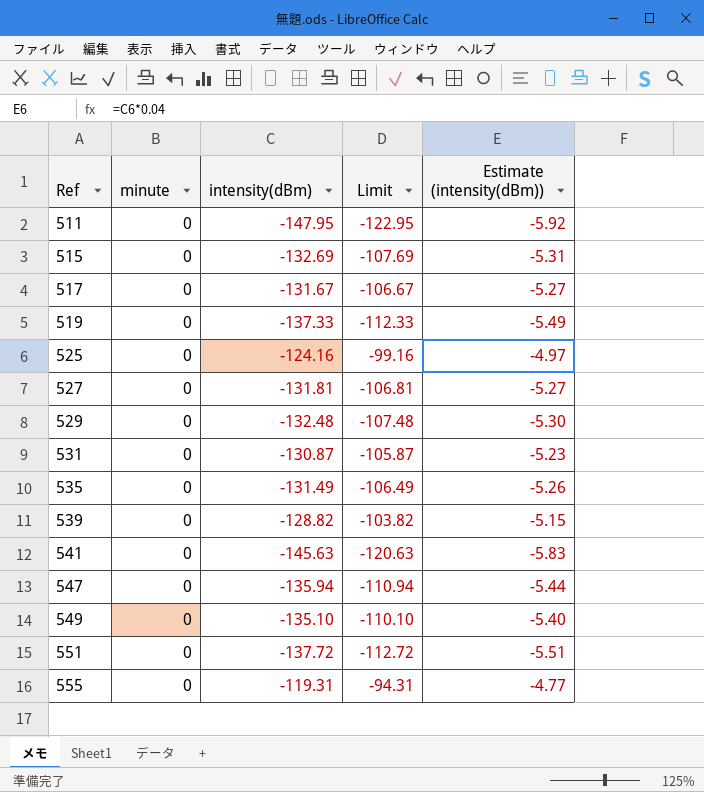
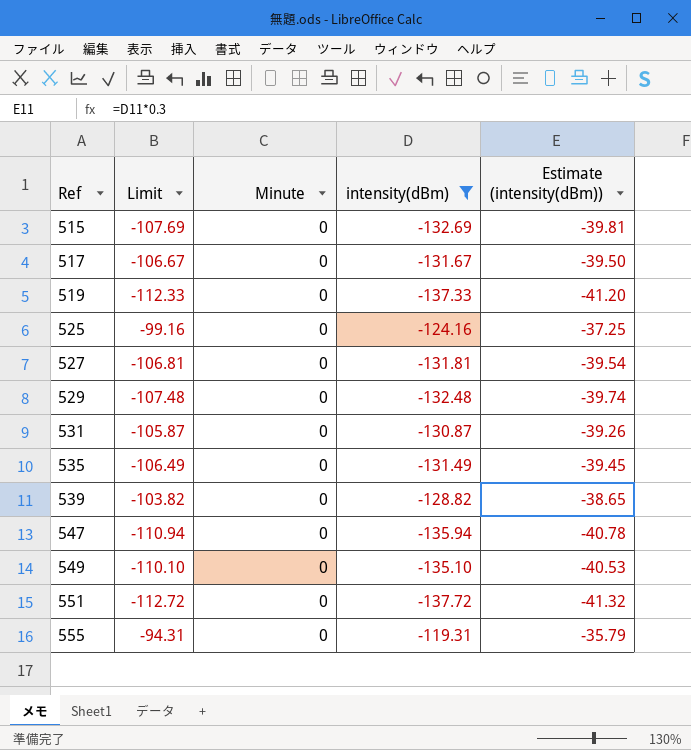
filter: none -> intensity(dBm) >= -137.72
column Limit | position: 4 -> 2
column name: minute -> Minute
column Estimate (intensity(dBm)) | formula: [intensity(dBm)] * 0.04 -> [intensity(dBm)] * 0.3

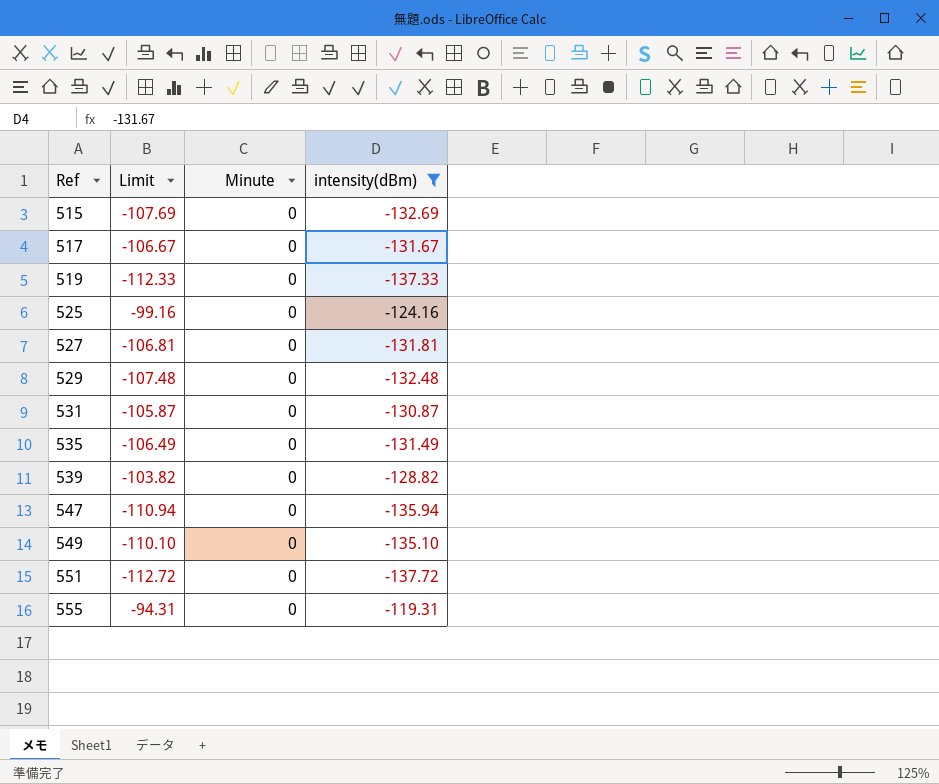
column Estimate (intensity(dBm)) | formula: [intensity(dBm)] * 0.3 -> none

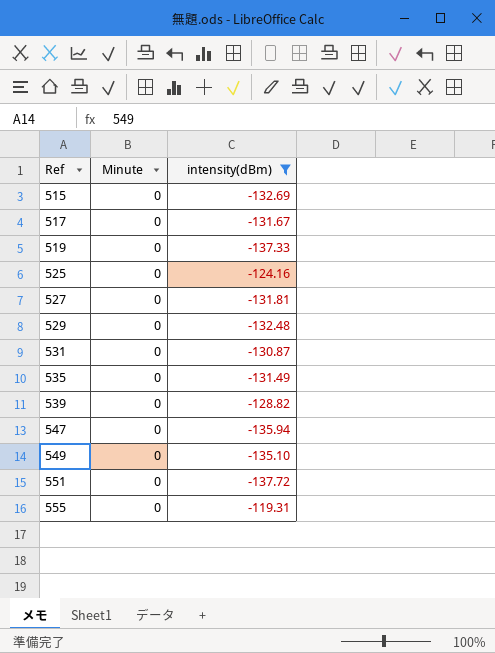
column Limit | formula: [intensity(dBm)] + 25 -> none

